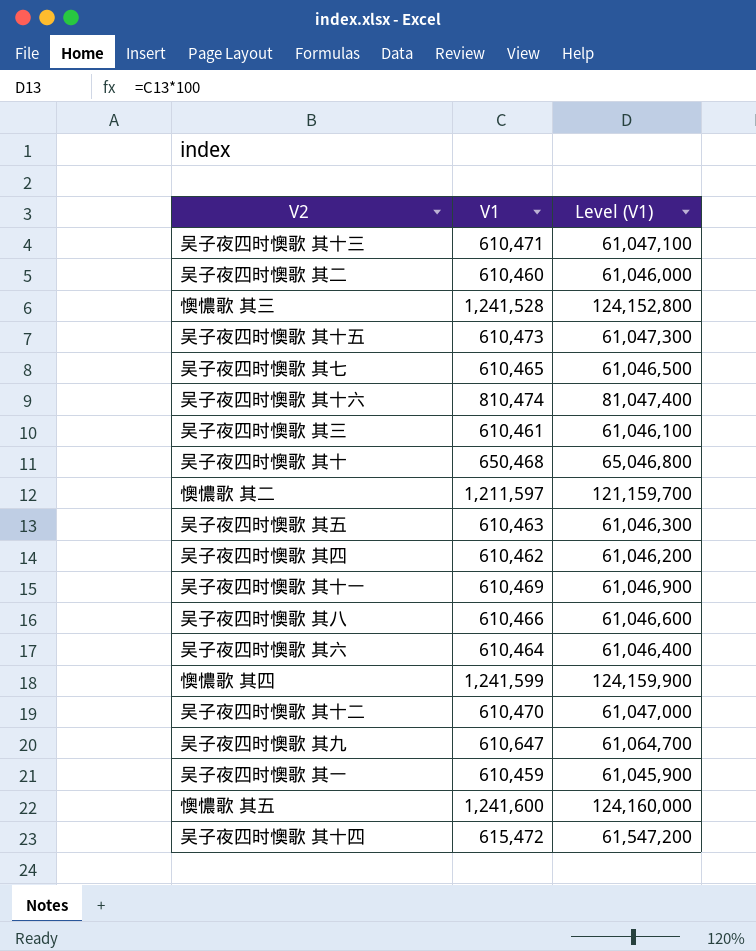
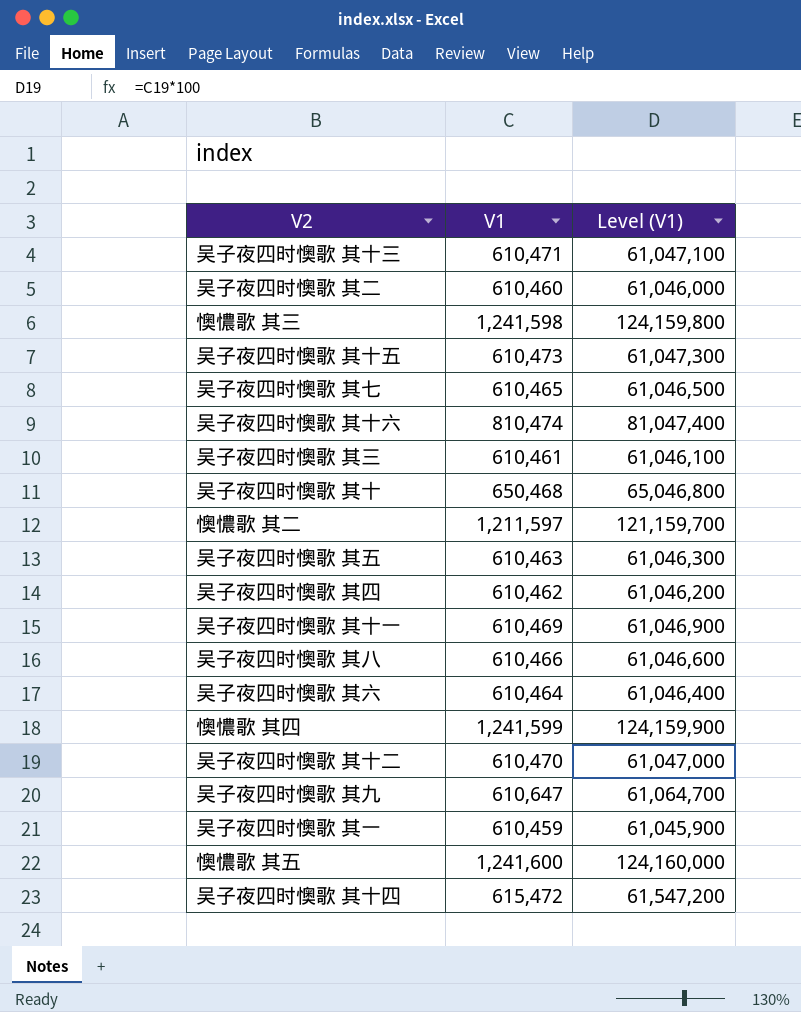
懊憹歌 其三 | V1: 1,241,528 -> 1,241,598
懊憹歌 其三 | Level (V1): 124,152,800 -> 124,159,800

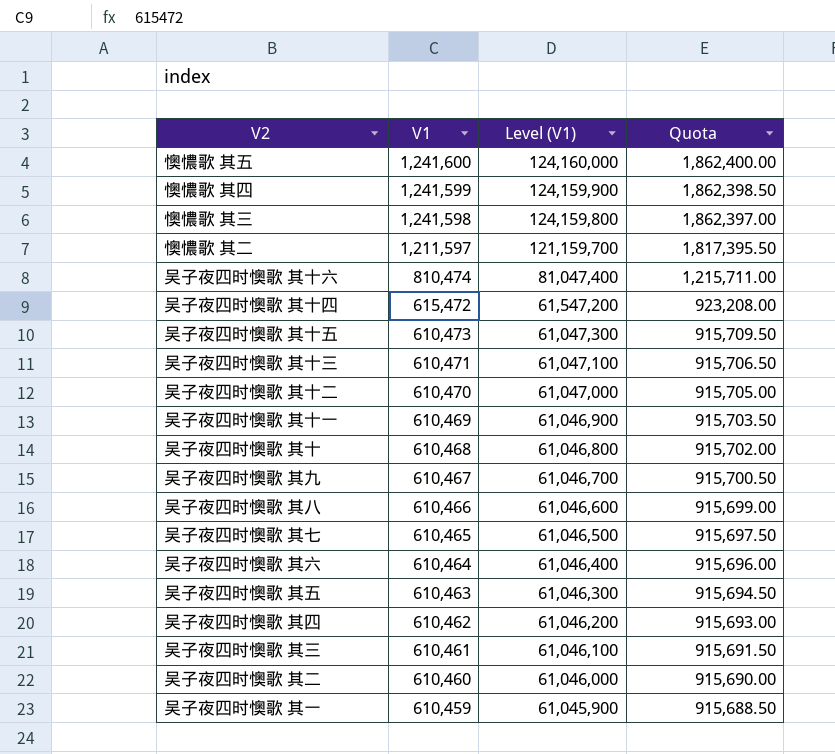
row order: none -> V1 descending
column Quota | formula: none -> [V1] * 1.5
吴子夜四时懊歌 其十 | V1: 650,468 -> 610,468
吴子夜四时懊歌 其十 | Level (V1): 65,046,800 -> 61,046,800
吴子夜四时懊歌 其九 | V1: 610,647 -> 610,467
吴子夜四时懊歌 其九 | Level (V1): 61,064,700 -> 61,046,700

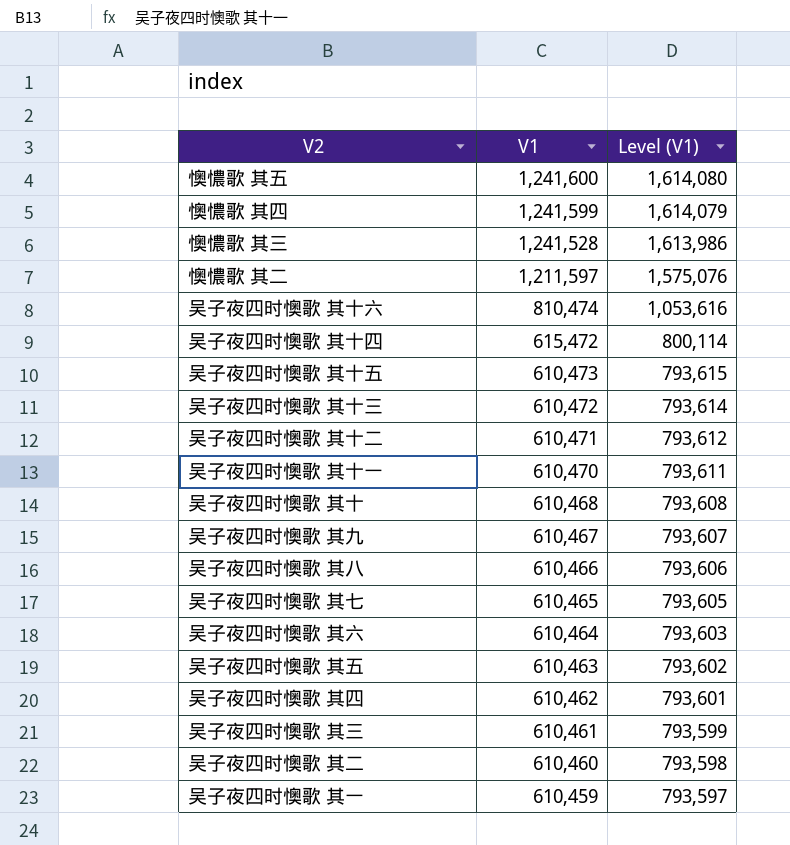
column Quota | formula: [V1] * 1.5 -> none
column Level (V1) | formula: [V1] * 100 -> [V1] * 1.3
懊憹歌 其三 | V1: 1,241,598 -> 1,241,528
吴子夜四时懊歌 其十三 | V1: 610,471 -> 610,472
吴子夜四时懊歌 其十二 | V1: 610,470 -> 610,471
吴子夜四时懊歌 其十一 | V1: 610,469 -> 610,470

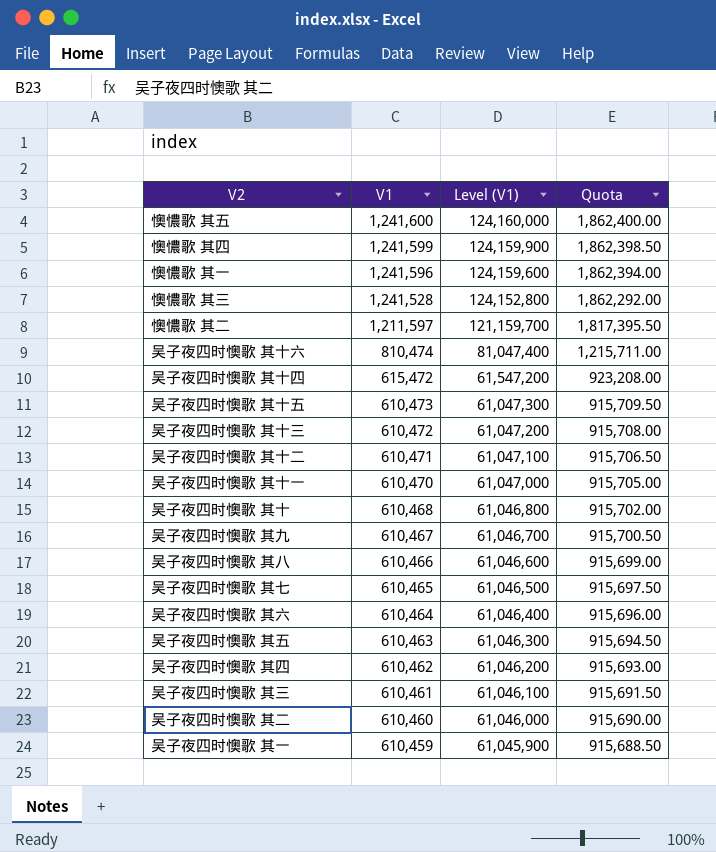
column Level (V1) | formula: [V1] * 1.3 -> [V1] * 100
column Quota | formula: none -> [V1] * 1.5
row 懊憹歌 其一: none -> 1,241,596 | 124,159,600 | 1,862,394.00

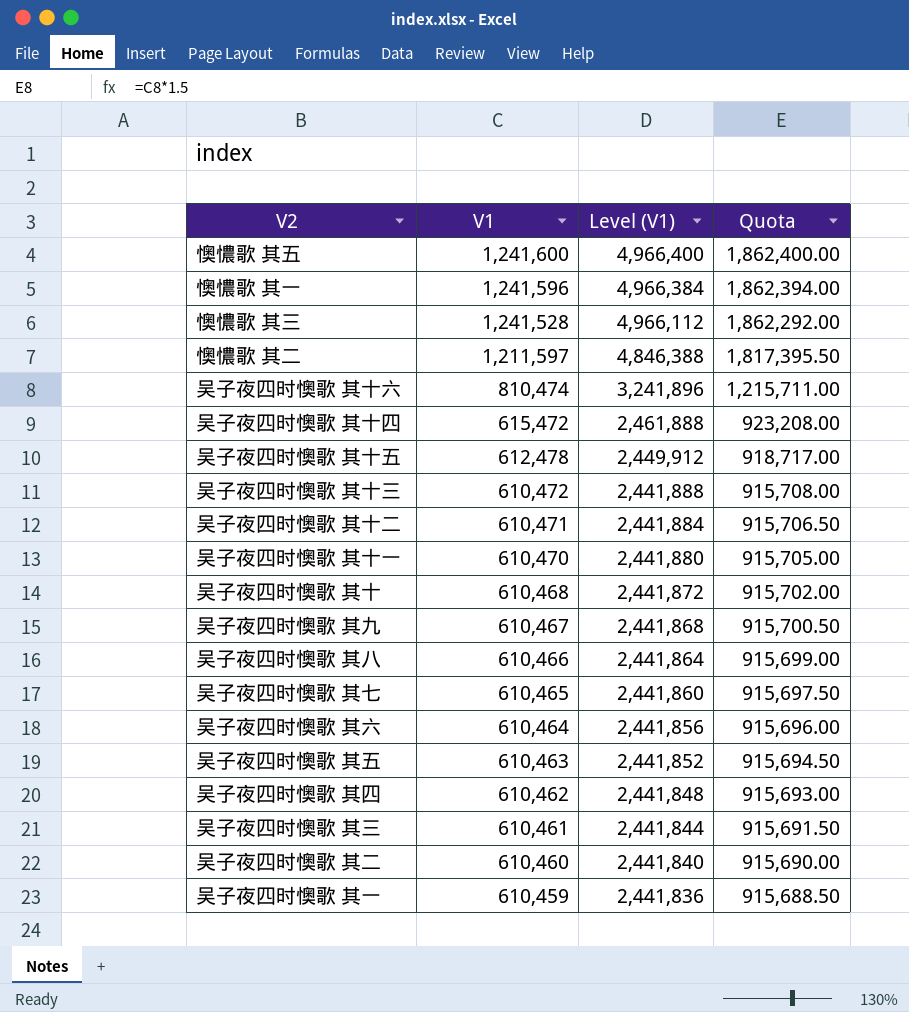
column Level (V1) | formula: [V1] * 100 -> [V1] * 4
row 懊憹歌 其四: 1,241,599 | 124,159,900 | 1,862,398.50 -> none
吴子夜四时懊歌 其十五 | V1: 610,473 -> 612,478
吴子夜四时懊歌 其十五 | Quota: 915,709.50 -> 918,717.00

